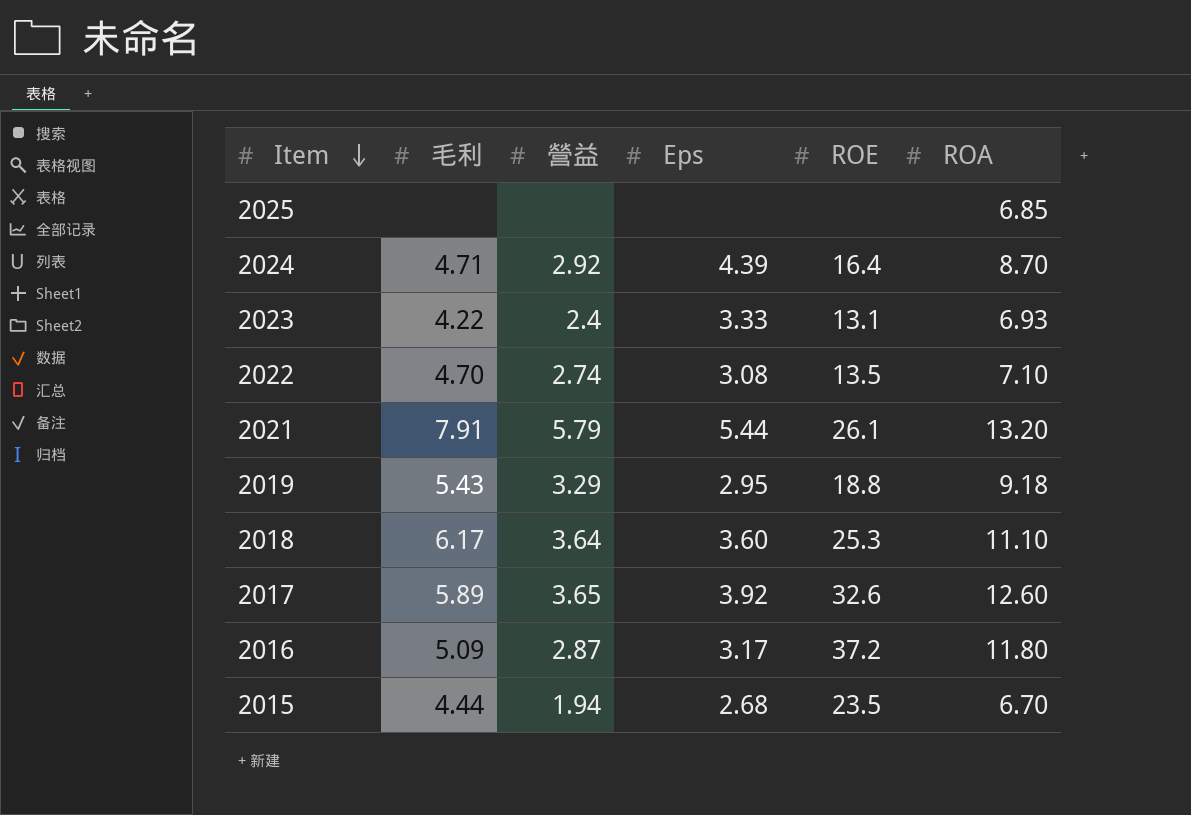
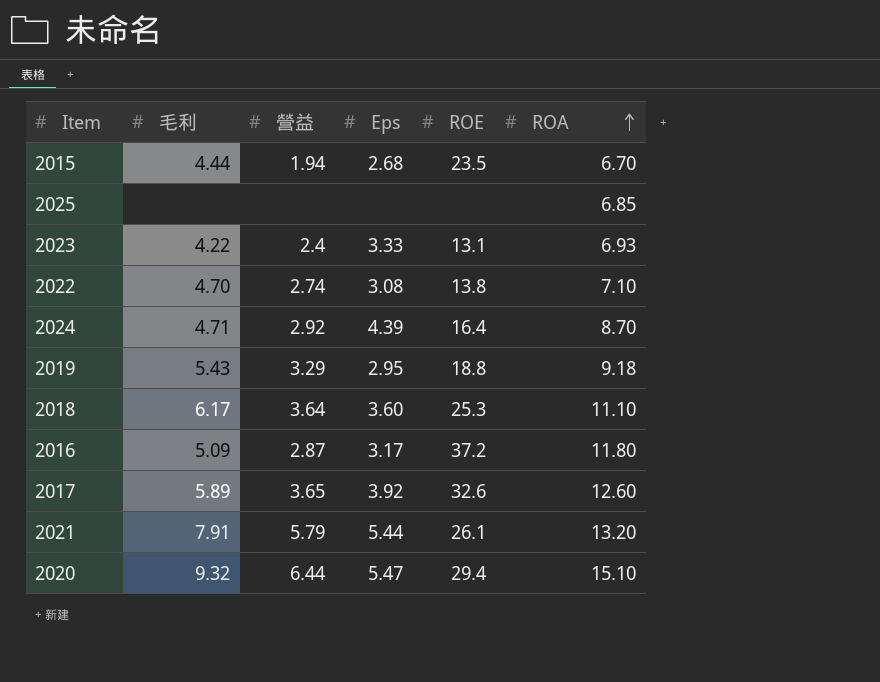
row order: Item descending -> ROA ascending
2022 | ROE: 13.5 -> 13.8
row 2020: none -> 9.32 | 6.44 | 5.47 | 29.4 | 15.10

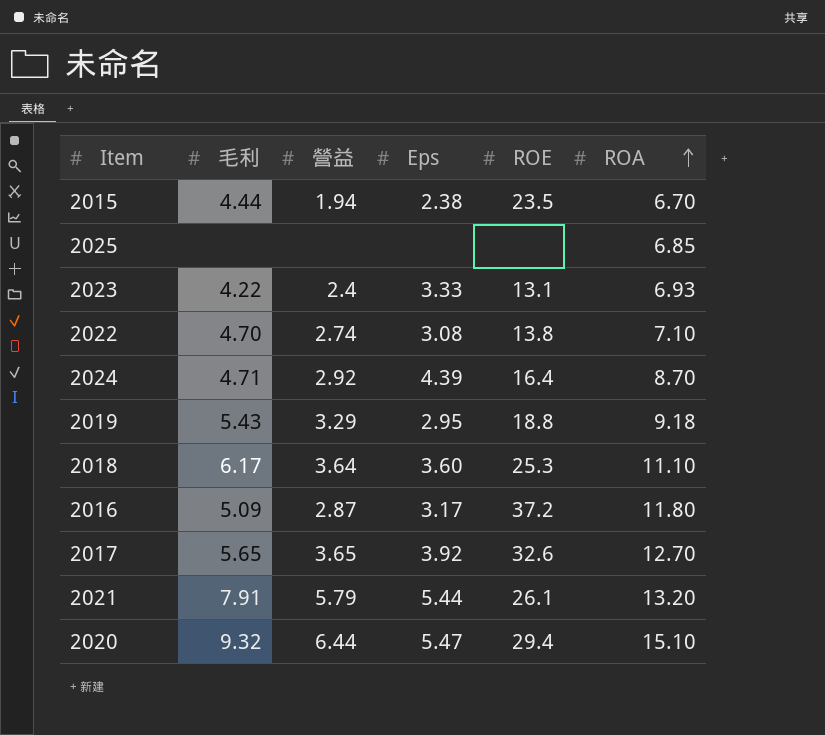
2015 | Eps: 2.68 -> 2.38
2017 | 毛利: 5.89 -> 5.65
2017 | ROA: 12.60 -> 12.70

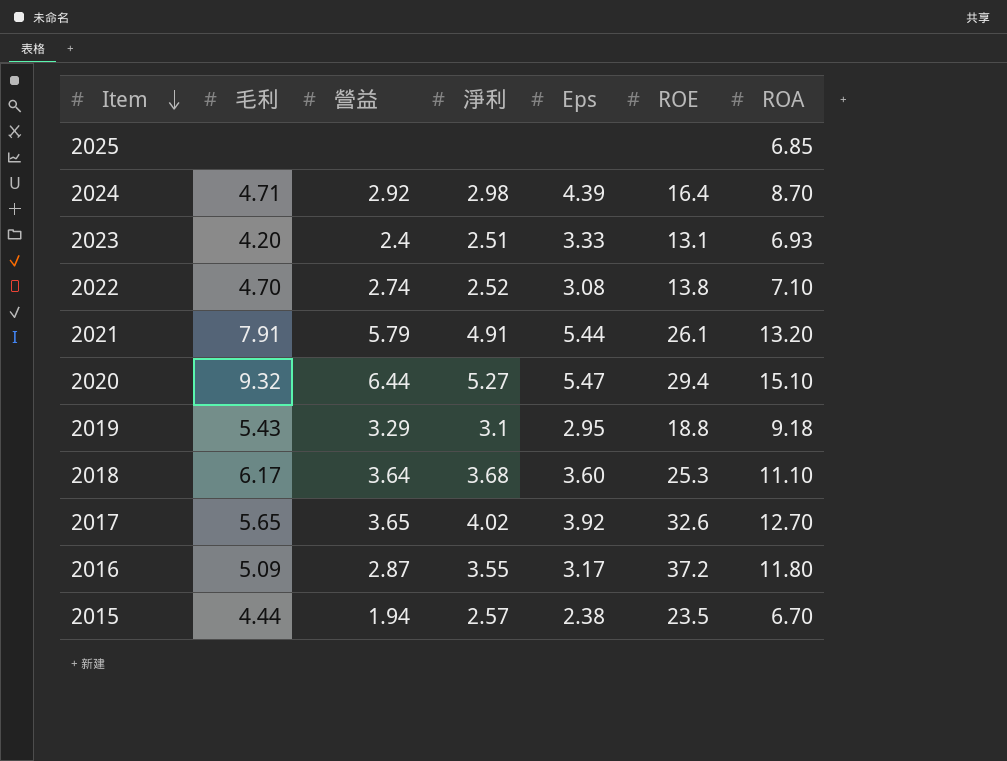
row order: ROA ascending -> Item descending
column 淨利 | position: none -> 4
2023 | 毛利: 4.22 -> 4.20

